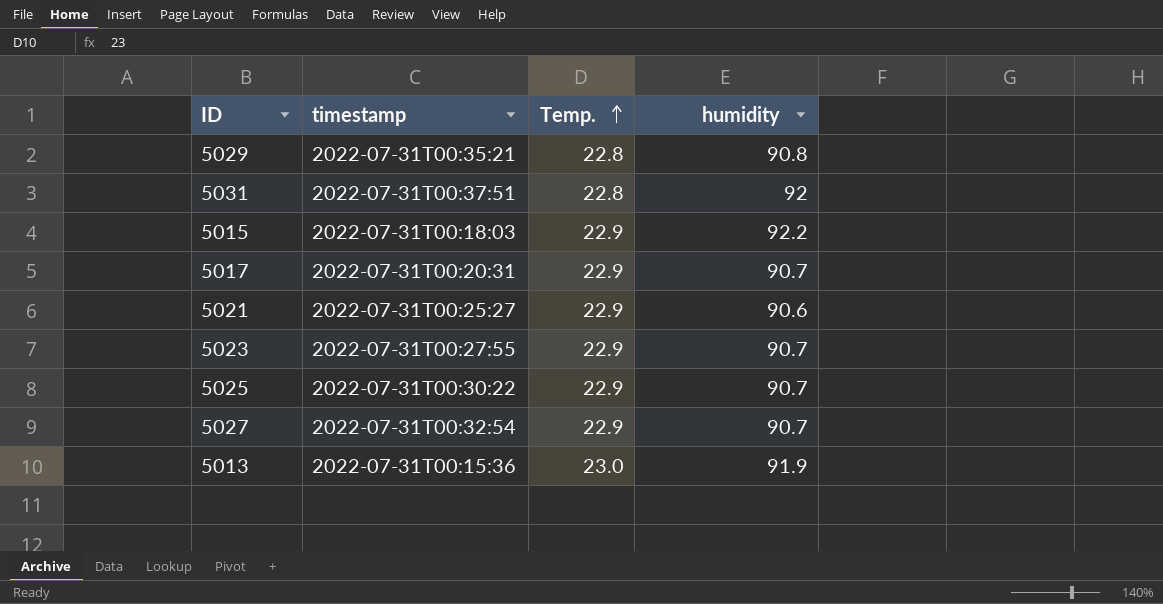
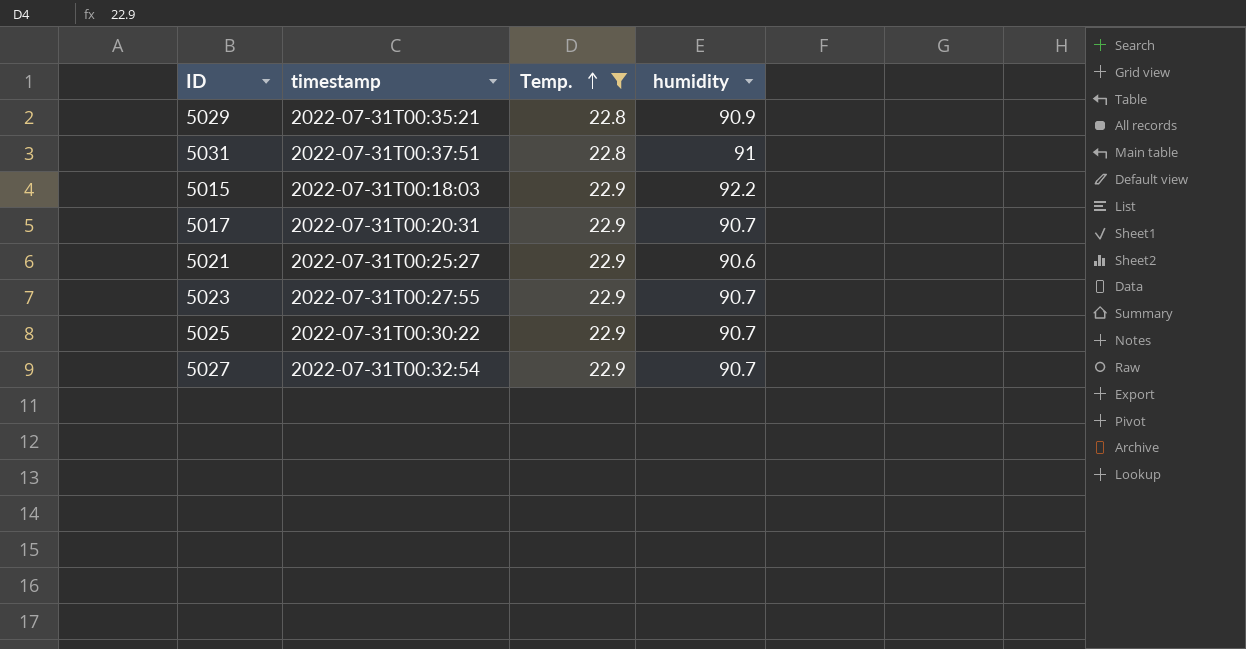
filter: none -> Temp. != 23.0
5029 | humidity: 90.8 -> 90.9
5031 | humidity: 92 -> 91

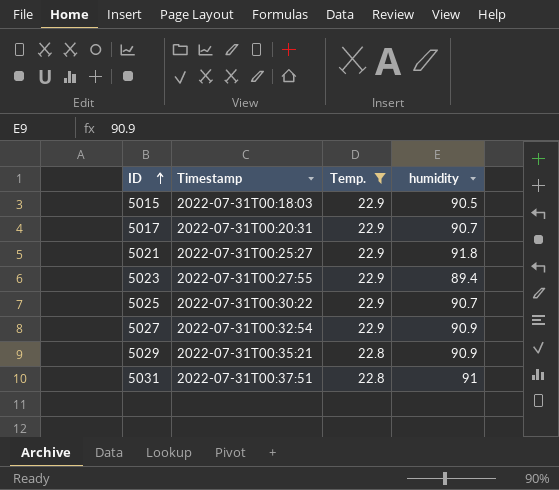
row order: Temp. ascending -> ID ascending
column name: timestamp -> Timestamp
5015 | humidity: 92.2 -> 90.5
5021 | humidity: 90.6 -> 91.8
5023 | humidity: 90.7 -> 89.4
5027 | humidity: 90.7 -> 90.9

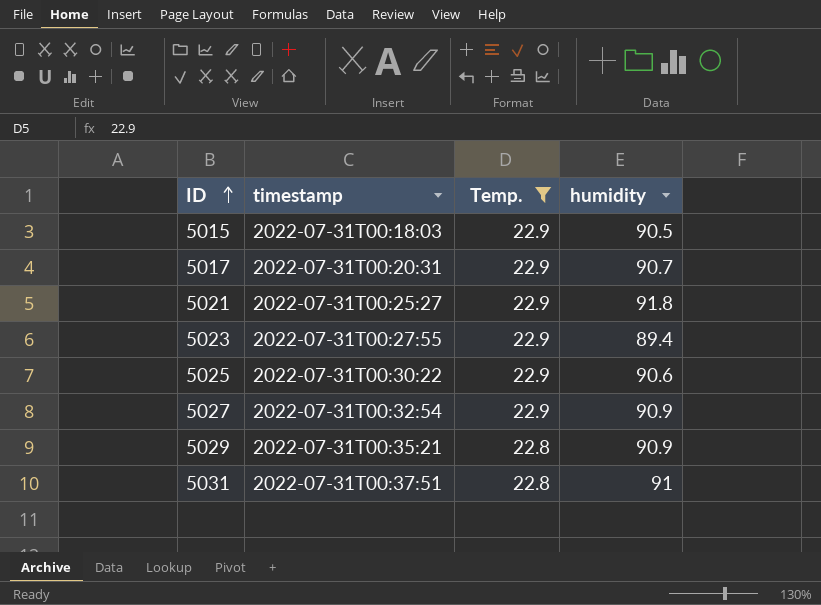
column name: Timestamp -> timestamp
5025 | humidity: 90.7 -> 90.6

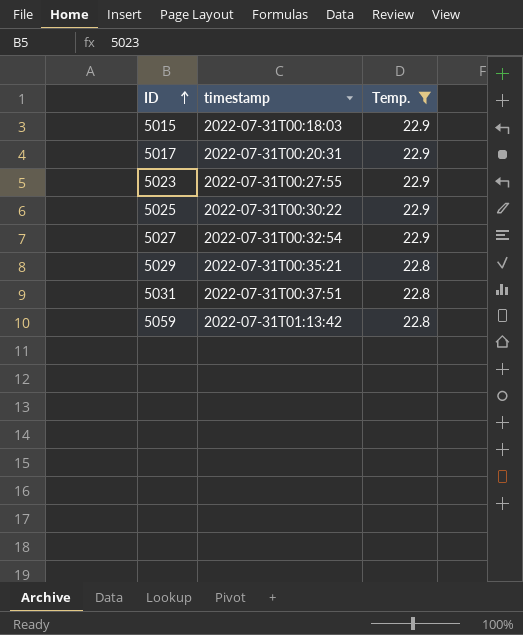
column humidity | position: 4 -> none
row 5021: 2022-07-31T00:25:27 | 22.9 | 91.8 -> none
row 5059: none -> 2022-07-31T01:13:42 | 22.8

